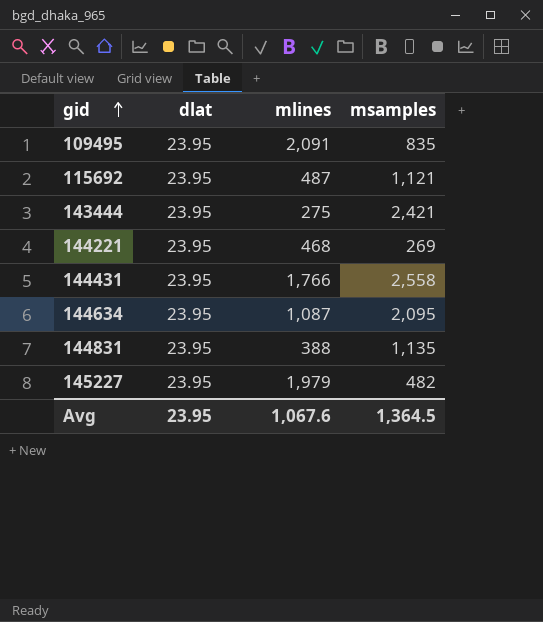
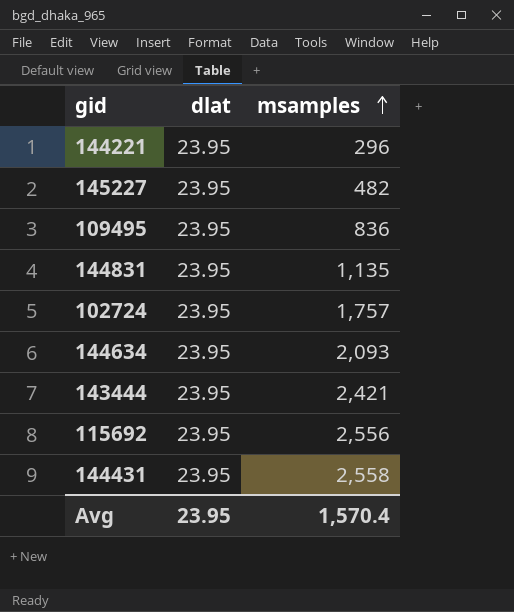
row order: gid ascending -> msamples ascending
column mlines | position: 3 -> none
144221 | msamples: 269 -> 296
109495 | msamples: 835 -> 836
row 102724: none -> 23.95 | 1,757
144634 | msamples: 2,095 -> 2,093
115692 | msamples: 1,121 -> 2,556
Avg | msamples: 1,364.5 -> 1,570.4

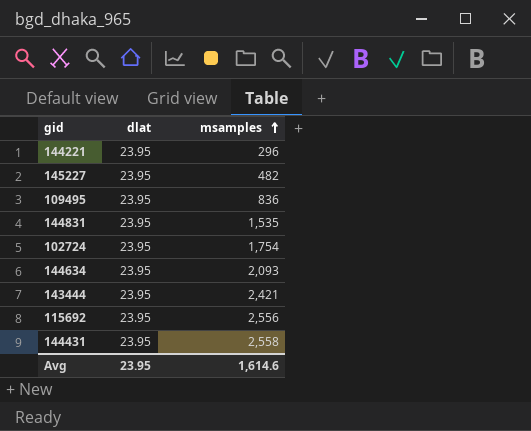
144831 | msamples: 1,135 -> 1,535
102724 | msamples: 1,757 -> 1,754
Avg | msamples: 1,570.4 -> 1,614.6

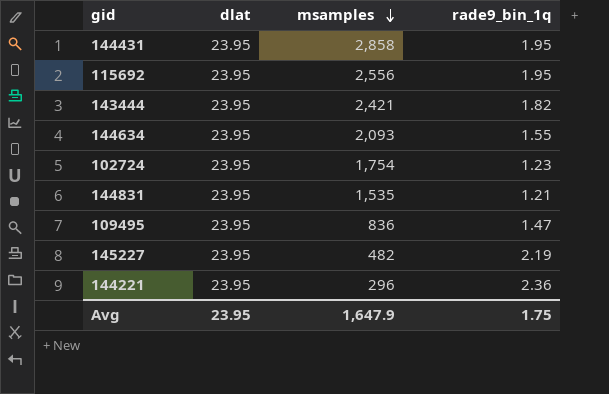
row order: msamples ascending -> msamples descending
column rade9_bin_1q | position: none -> 4
144431 | msamples: 2,558 -> 2,858
Avg | msamples: 1,614.6 -> 1,647.9

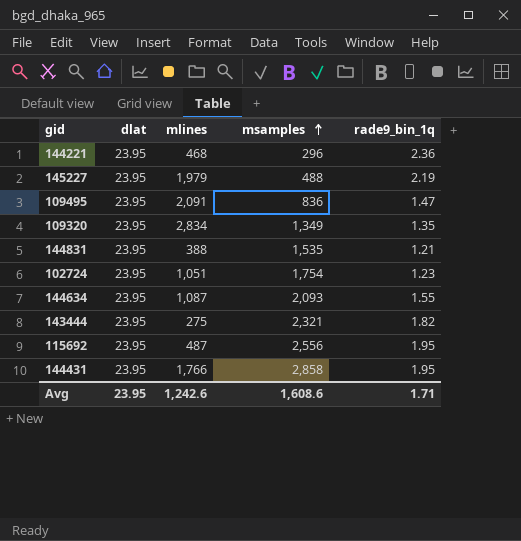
row order: msamples descending -> msamples ascending
column mlines | position: none -> 3
145227 | msamples: 482 -> 488
row 109320: none -> 23.95 | 2,834 | 1,349 | 1.35
143444 | msamples: 2,421 -> 2,321
Avg | msamples: 1,647.9 -> 1,608.6
Avg | rade9_bin_1q: 1.75 -> 1.71

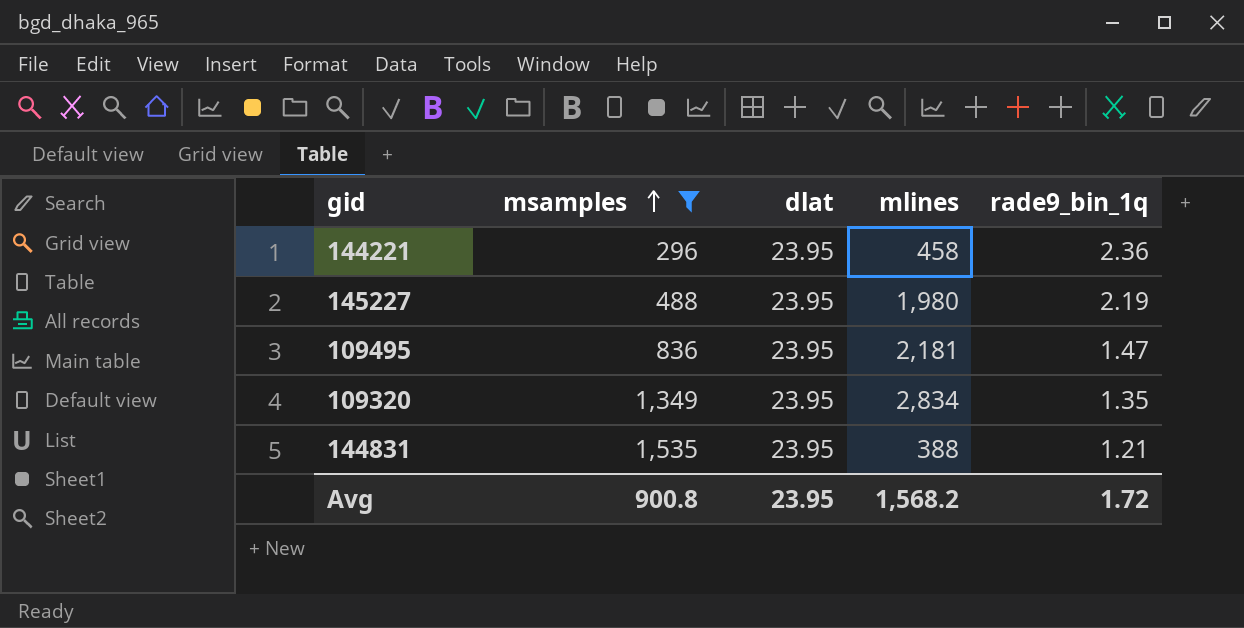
filter: none -> msamples <= 1,535
column msamples | position: 4 -> 2
144221 | mlines: 468 -> 458
145227 | mlines: 1,979 -> 1,980
109495 | mlines: 2,091 -> 2,181
Avg | msamples: 1,608.6 -> 900.8
Avg | mlines: 1,242.6 -> 1,568.2
Avg | rade9_bin_1q: 1.71 -> 1.72

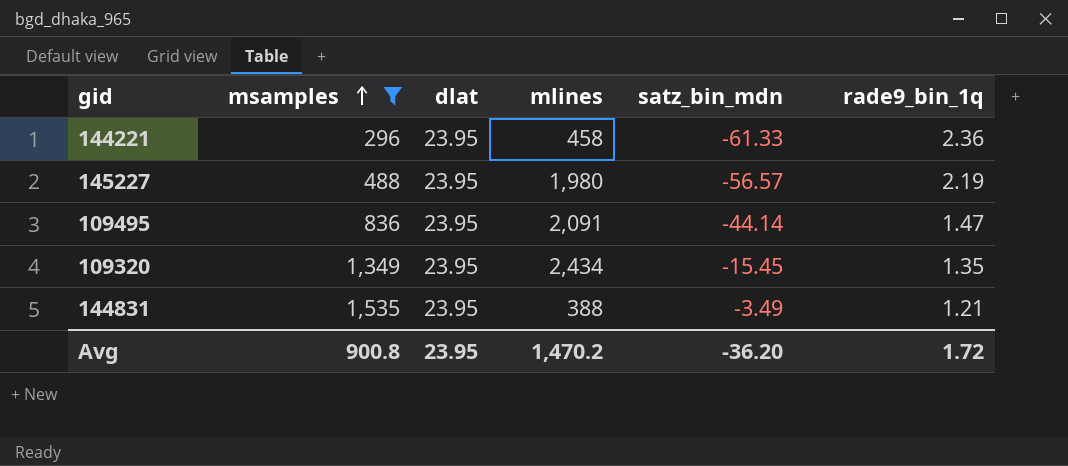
column satz_bin_mdn | position: none -> 5
109495 | mlines: 2,181 -> 2,091
109320 | mlines: 2,834 -> 2,434
Avg | mlines: 1,568.2 -> 1,470.2

